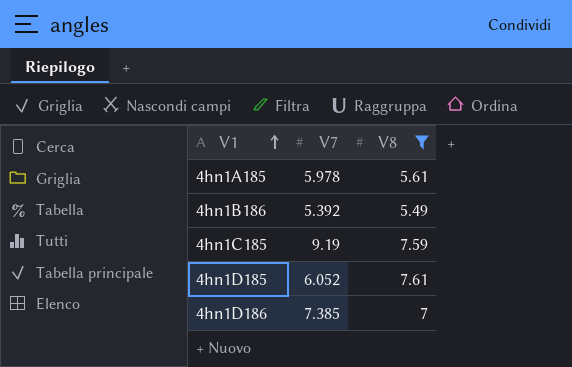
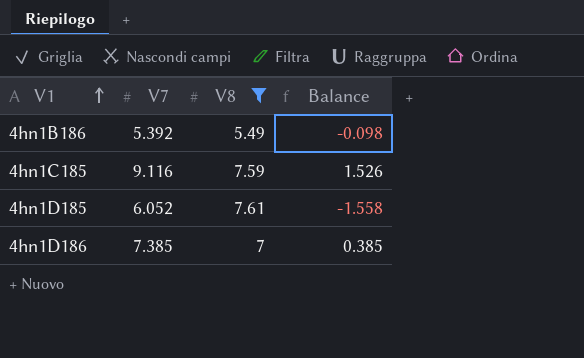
column Balance | formula: none -> [V7] - [V8]
row 4hn1A185: 5.978 | 5.61 -> none
4hn1C185 | V7: 9.19 -> 9.116

